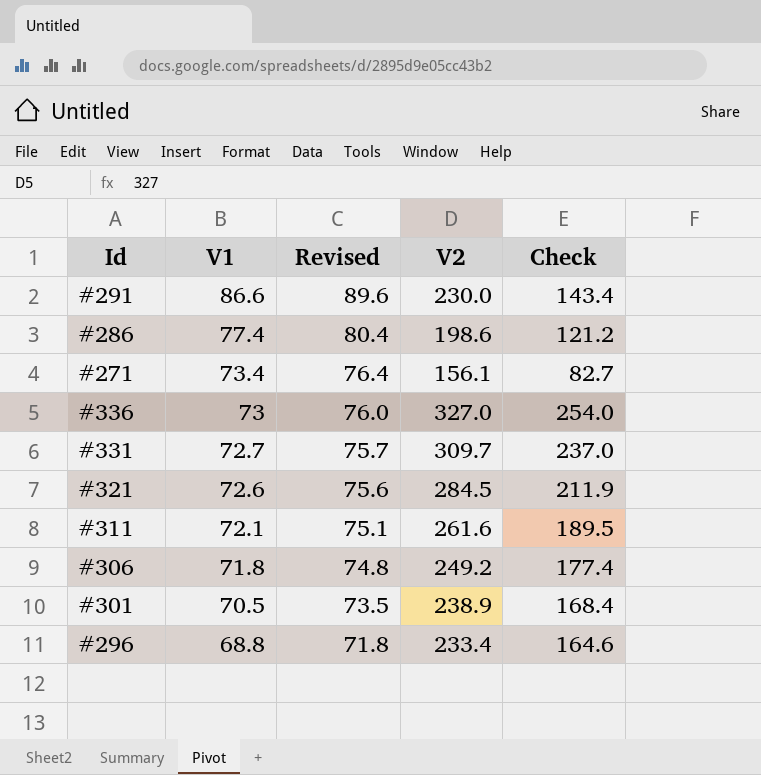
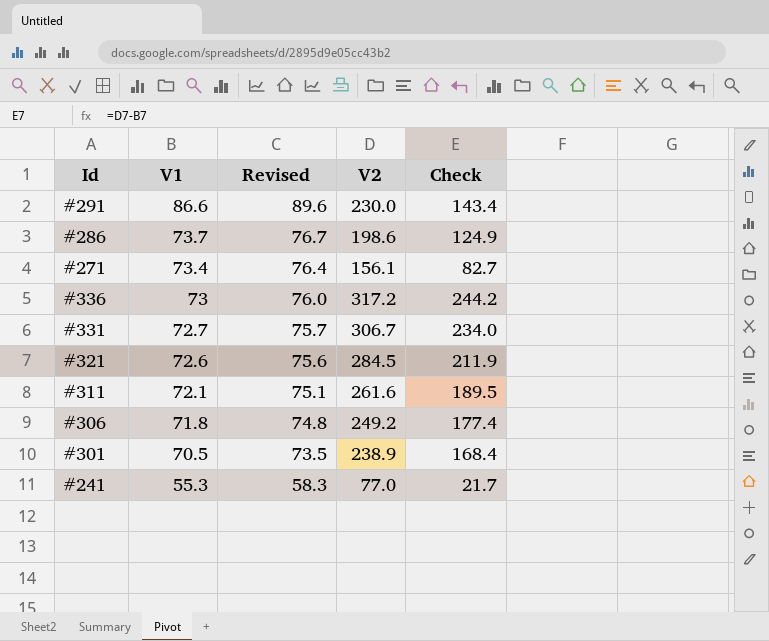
row #296: 68.8 | 71.8 | 233.4 | 164.6 -> none
#286 | V1: 77.4 -> 73.7
#286 | Revised: 80.4 -> 76.7
#286 | Check: 121.2 -> 124.9
#336 | V2: 327.0 -> 317.2
#336 | Check: 254.0 -> 244.2
#331 | V2: 309.7 -> 306.7
#331 | Check: 237.0 -> 234.0
row #241: none -> 55.3 | 58.3 | 77.0 | 21.7

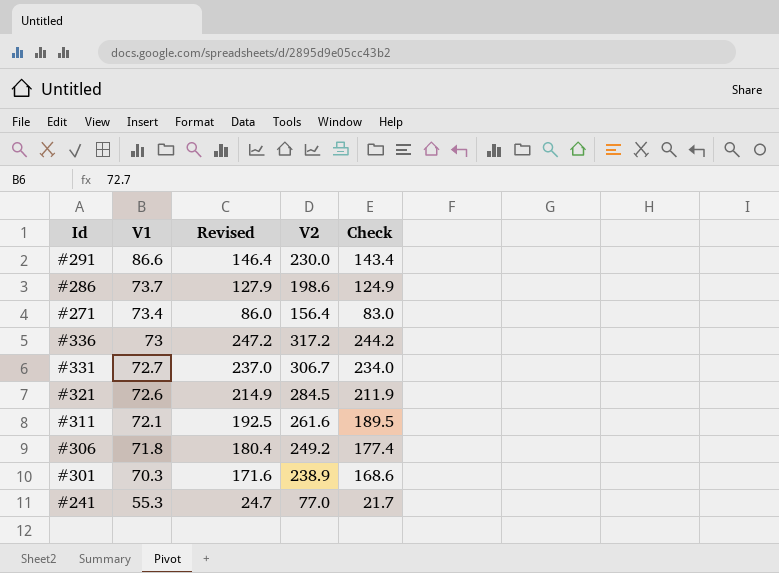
column Revised | formula: [V1] + 3 -> [Check] + 3
#271 | V2: 156.1 -> 156.4
#271 | Check: 82.7 -> 83.0
#301 | V1: 70.5 -> 70.3
#301 | Check: 168.4 -> 168.6

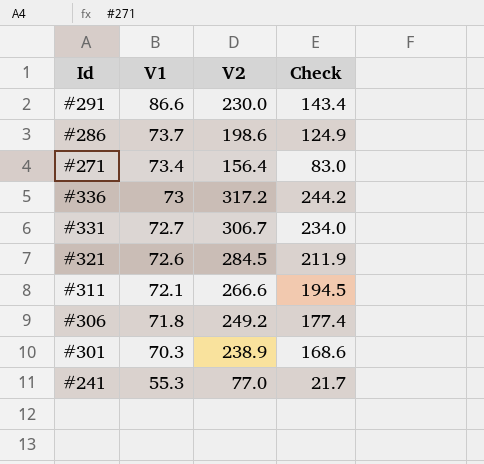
column Revised | formula: [Check] + 3 -> none
#311 | V2: 261.6 -> 266.6
#311 | Check: 189.5 -> 194.5

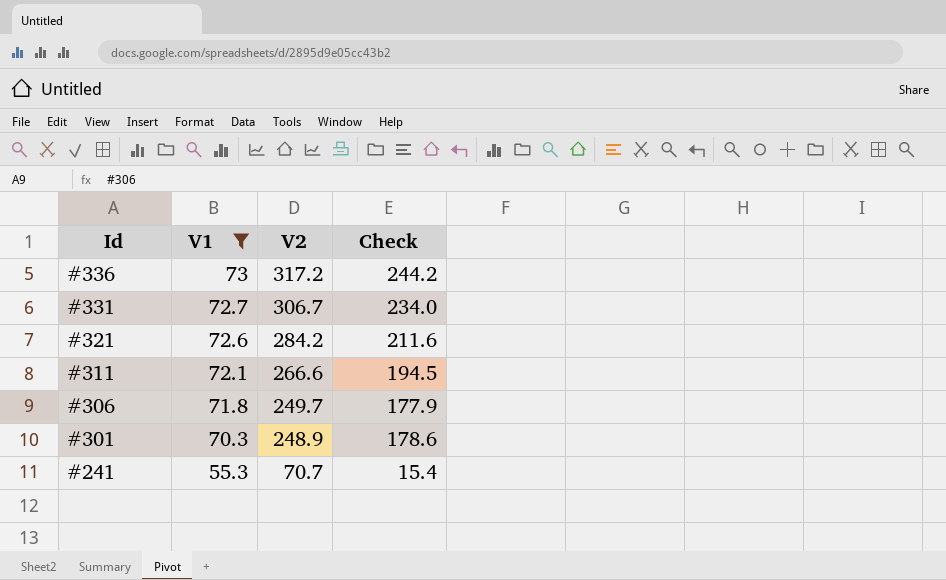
filter: none -> V1 <= 73
#321 | V2: 284.5 -> 284.2
#321 | Check: 211.9 -> 211.6
#306 | V2: 249.2 -> 249.7
#306 | Check: 177.4 -> 177.9
#301 | V2: 238.9 -> 248.9
#301 | Check: 168.6 -> 178.6
#241 | V2: 77.0 -> 70.7
#241 | Check: 21.7 -> 15.4

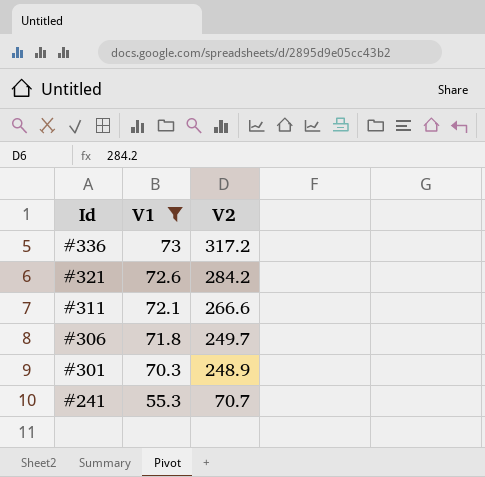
column Check | formula: [V2] - [V1] -> none
row #331: 72.7 | 306.7 | 234.0 -> none

